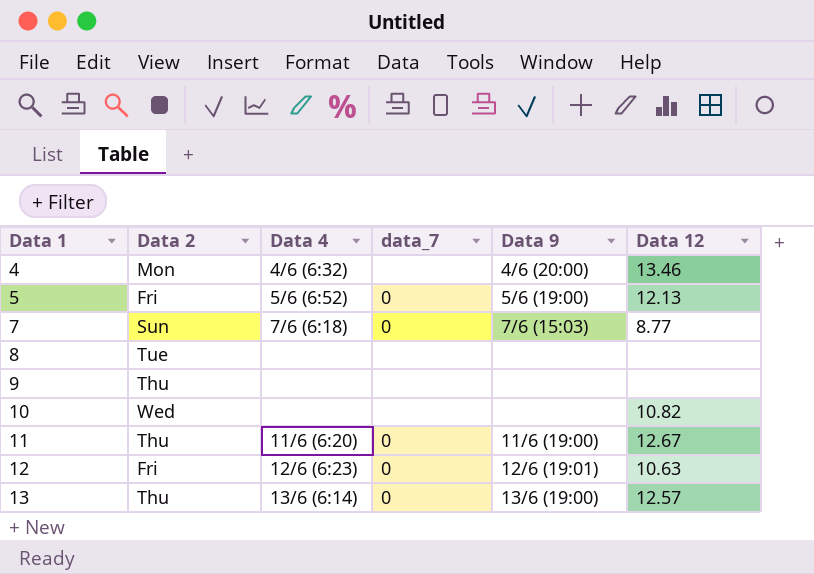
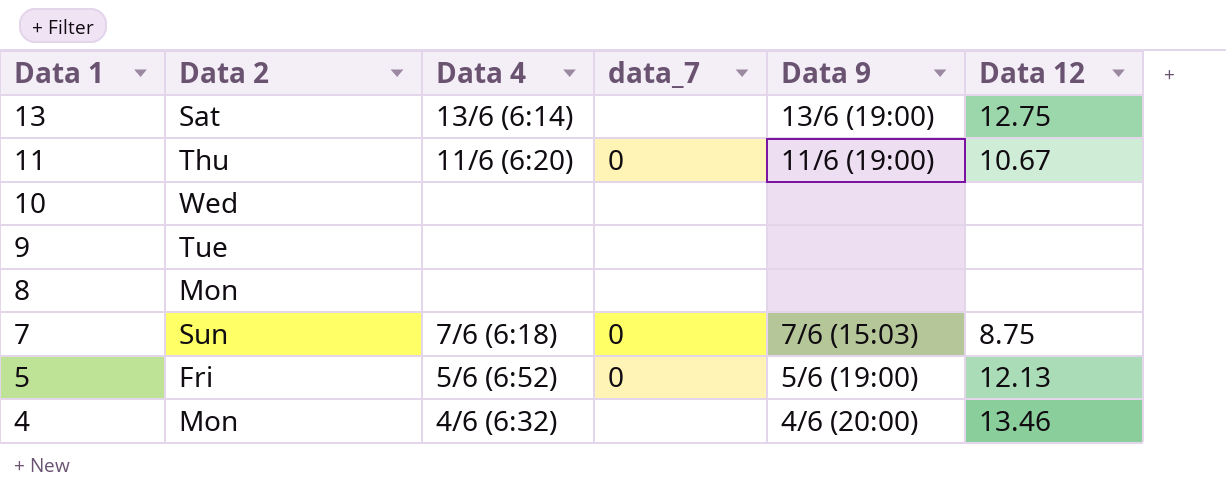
row order: Data 1 ascending -> Data 1 descending
row 12: Fri | 12/6 (6:23) | 0 | 12/6 (19:01) | 10.63 -> none
13 | Data 2: Thu -> Sat
13 | data_7: 0 -> none
13 | Data 12: 12.57 -> 12.75
11 | Data 12: 12.67 -> 10.67
10 | Data 12: 10.82 -> none
9 | Data 2: Thu -> Tue
8 | Data 2: Tue -> Mon
7 | Data 12: 8.77 -> 8.75

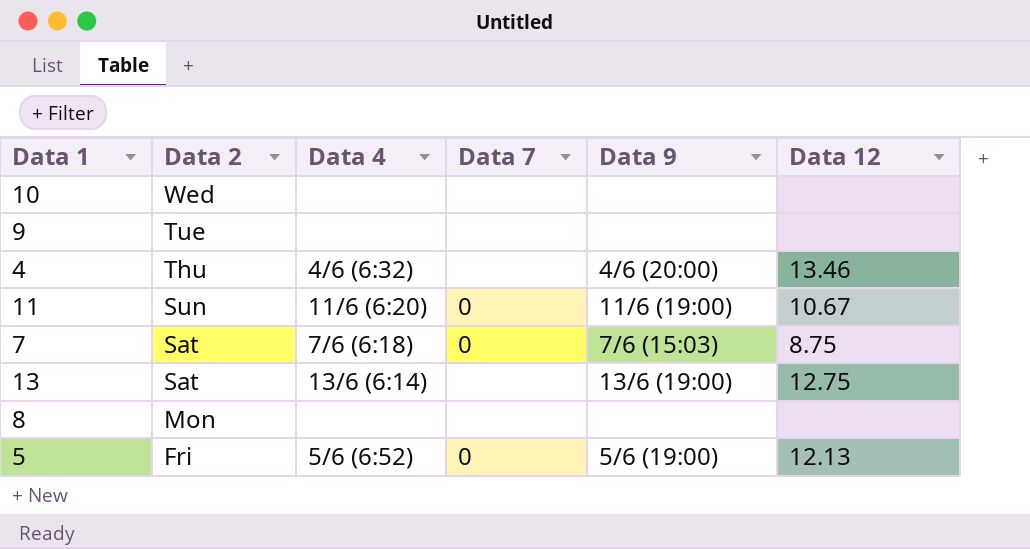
row order: Data 1 descending -> Data 2 descending
column name: data_7 -> Data 7
4 | Data 2: Mon -> Thu
11 | Data 2: Thu -> Sun
7 | Data 2: Sun -> Sat

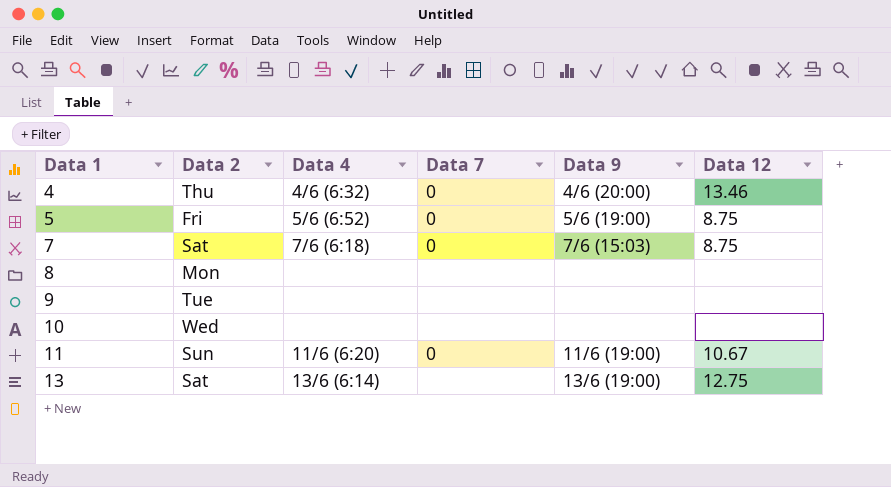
row order: Data 2 descending -> Data 1 ascending
4 | Data 7: none -> 0
5 | Data 12: 12.13 -> 8.75

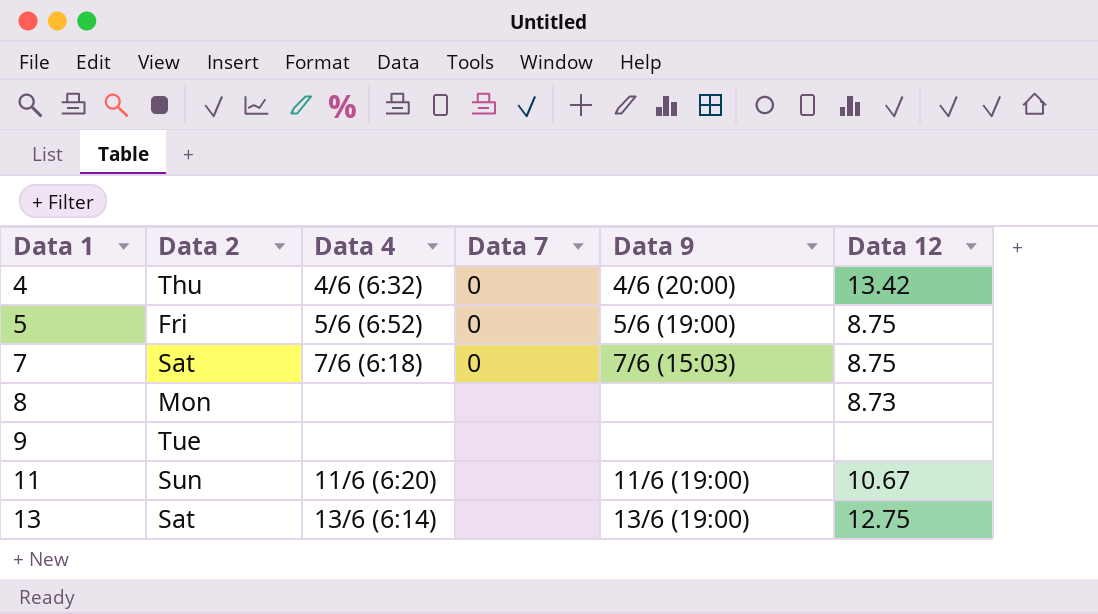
row 10: Wed | none | none | none | none -> none
4 | Data 12: 13.46 -> 13.42
8 | Data 12: none -> 8.73
11 | Data 7: 0 -> none

